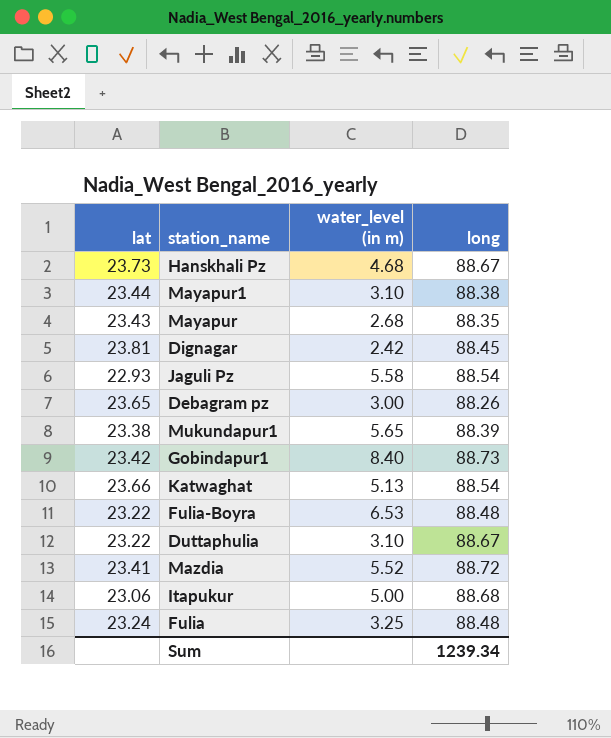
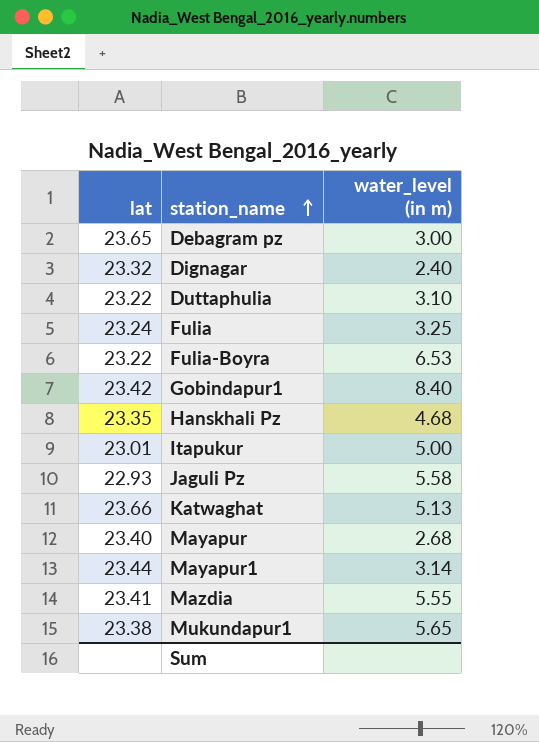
row order: none -> station_name ascending
column long | position: 4 -> none
Dignagar | lat: 23.81 -> 23.32
Dignagar | water_level (in m): 2.42 -> 2.40
Hanskhali Pz | lat: 23.73 -> 23.35
Itapukur | lat: 23.06 -> 23.01
Mayapur | lat: 23.43 -> 23.40
Mayapur1 | water_level (in m): 3.10 -> 3.14
Mazdia | water_level (in m): 5.52 -> 5.55

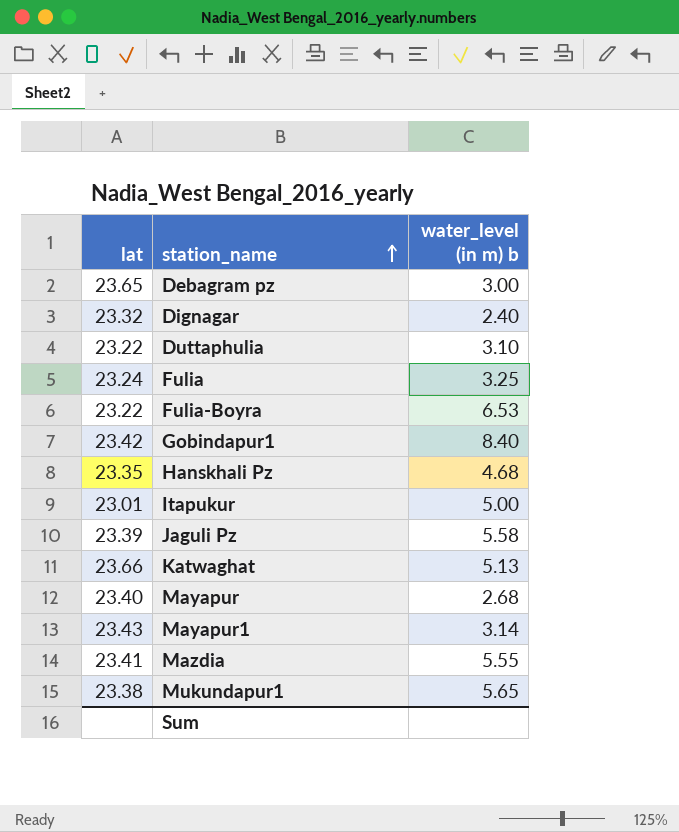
column name: water_level (in m) -> water_level (in m) b
Jaguli Pz | lat: 22.93 -> 23.39
Mayapur1 | lat: 23.44 -> 23.43

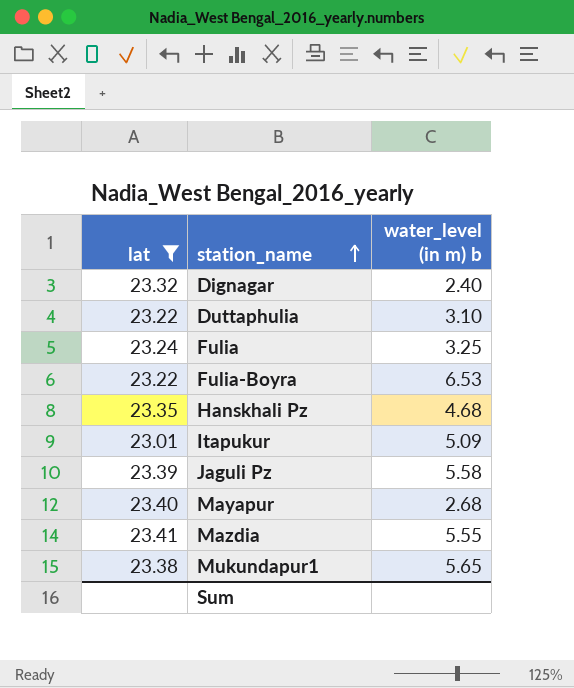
filter: none -> lat <= 23.41
Itapukur | water_level (in m) b: 5.00 -> 5.09

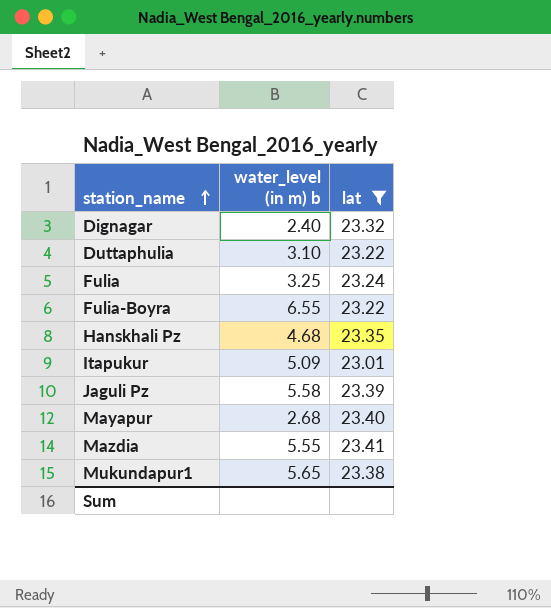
column lat | position: 1 -> 3
Fulia-Boyra | water_level (in m) b: 6.53 -> 6.55

